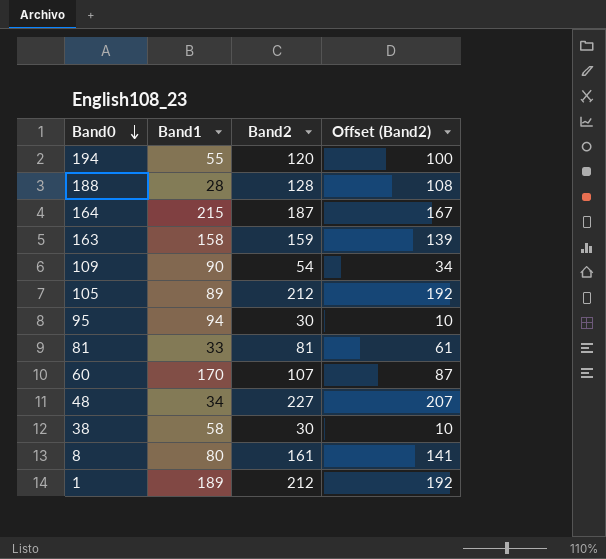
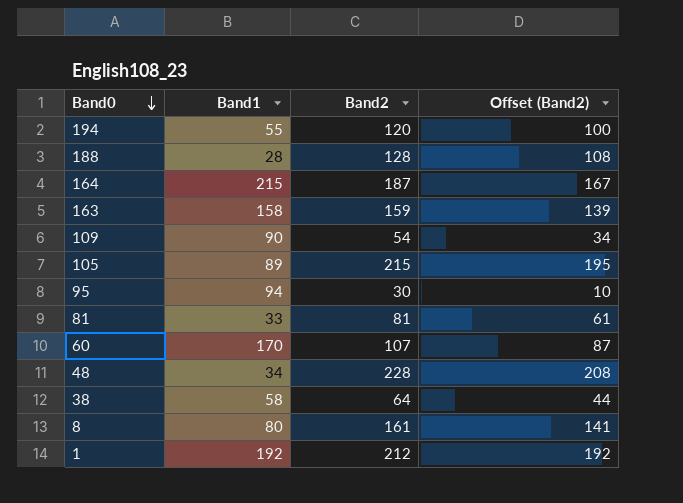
105 | Band2: 212 -> 215
105 | Offset (Band2): 192 -> 195
48 | Band2: 227 -> 228
48 | Offset (Band2): 207 -> 208
38 | Band2: 30 -> 64
38 | Offset (Band2): 10 -> 44
1 | Band1: 189 -> 192

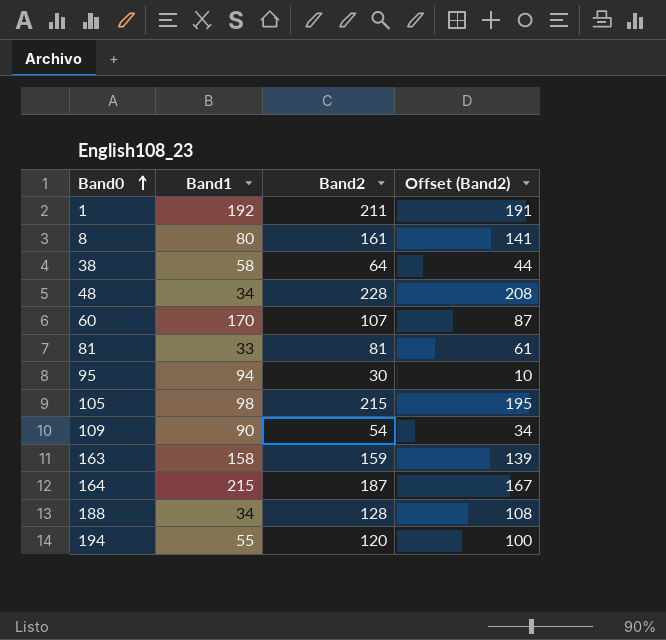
row order: Band0 descending -> Band0 ascending
1 | Band2: 212 -> 211
1 | Offset (Band2): 192 -> 191
105 | Band1: 89 -> 98
188 | Band1: 28 -> 34

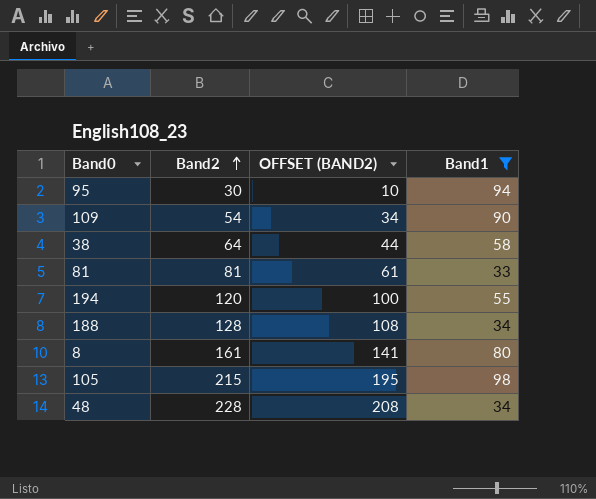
filter: none -> Band1 <= 98
row order: Band0 ascending -> Band2 ascending
column name: Offset (Band2) -> OFFSET (BAND2)
column Band1 | position: 2 -> 4

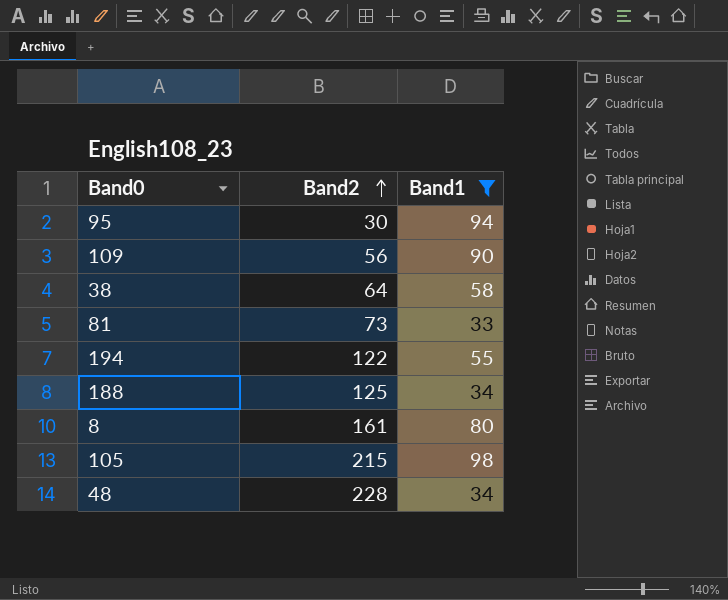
column OFFSET (BAND2) | formula: [Band2] - 20 -> none
109 | Band2: 54 -> 56
81 | Band2: 81 -> 73
194 | Band2: 120 -> 122
188 | Band2: 128 -> 125

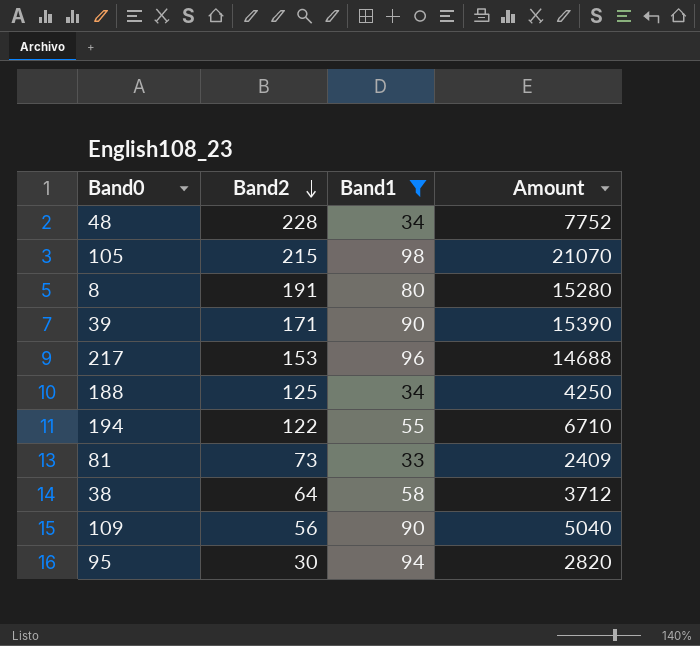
row order: Band2 ascending -> Band2 descending
column Amount | formula: none -> [Band2] * [Band1]
8 | Band2: 161 -> 191
row 39: none -> 171 | 90 | 15390
row 217: none -> 153 | 96 | 14688

